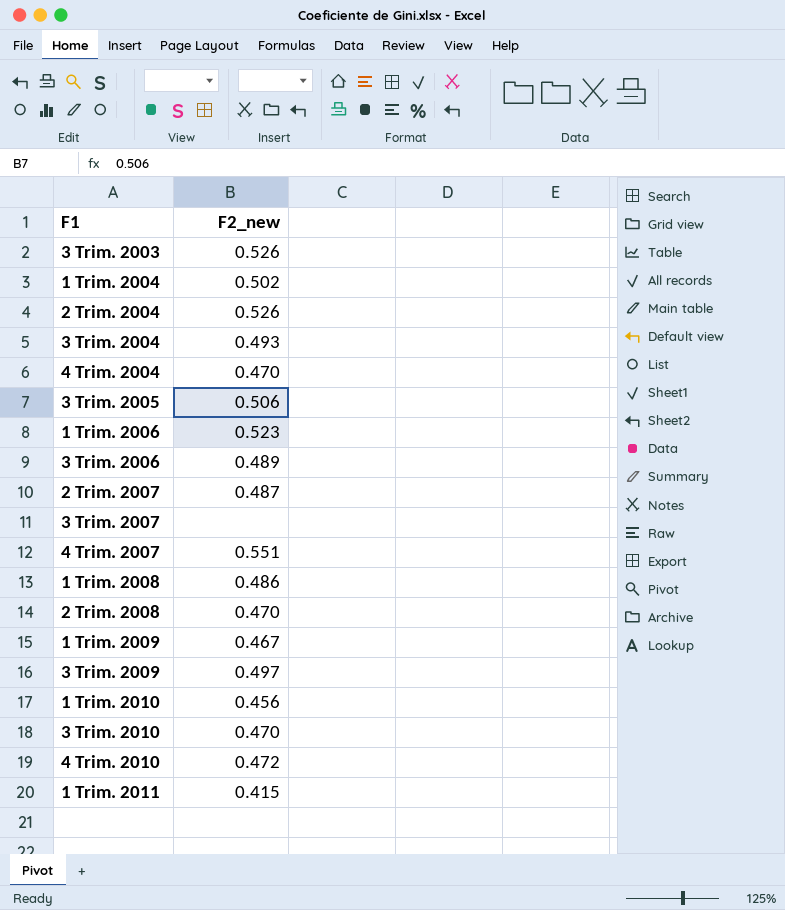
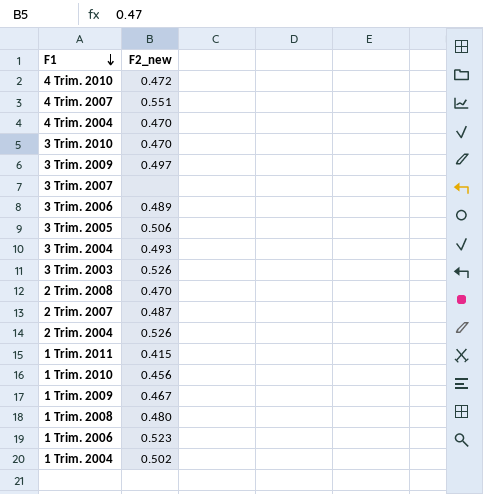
row order: none -> F1 descending
1 Trim. 2008 | F2_new: 0.486 -> 0.480

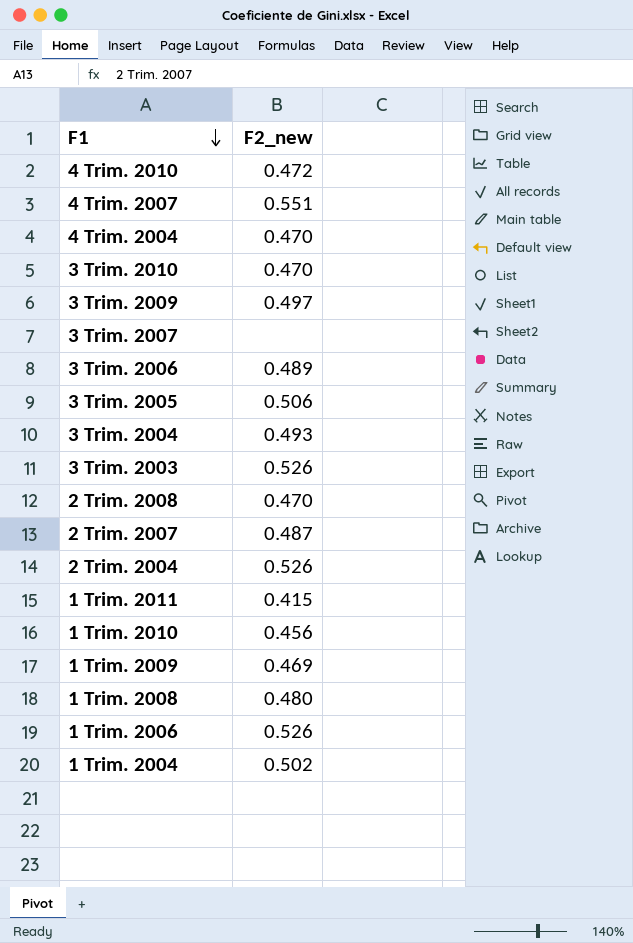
1 Trim. 2009 | F2_new: 0.467 -> 0.469
1 Trim. 2006 | F2_new: 0.523 -> 0.526

